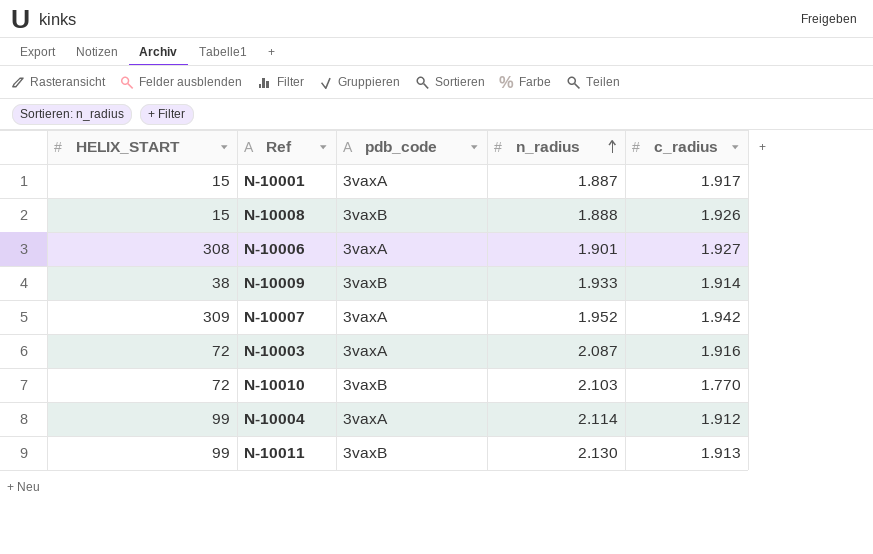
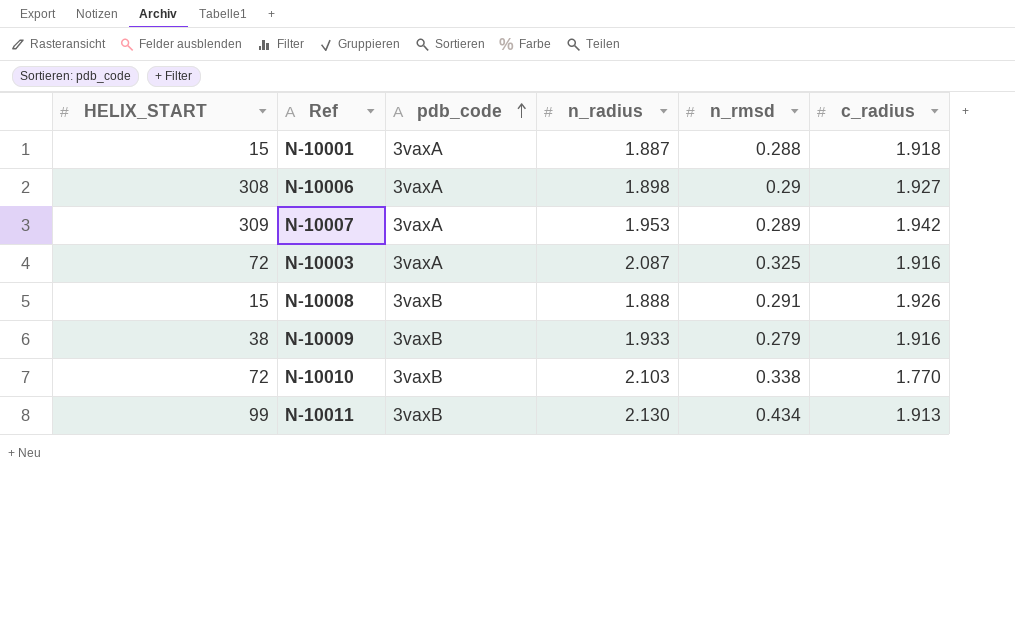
row order: n_radius ascending -> pdb_code ascending
column n_rmsd | position: none -> 5
row N-10004: 99 | 3vaxA | 2.114 | 1.912 -> none
N-10001 | c_radius: 1.917 -> 1.918
N-10006 | n_radius: 1.901 -> 1.898
N-10007 | n_radius: 1.952 -> 1.953
N-10009 | c_radius: 1.914 -> 1.916

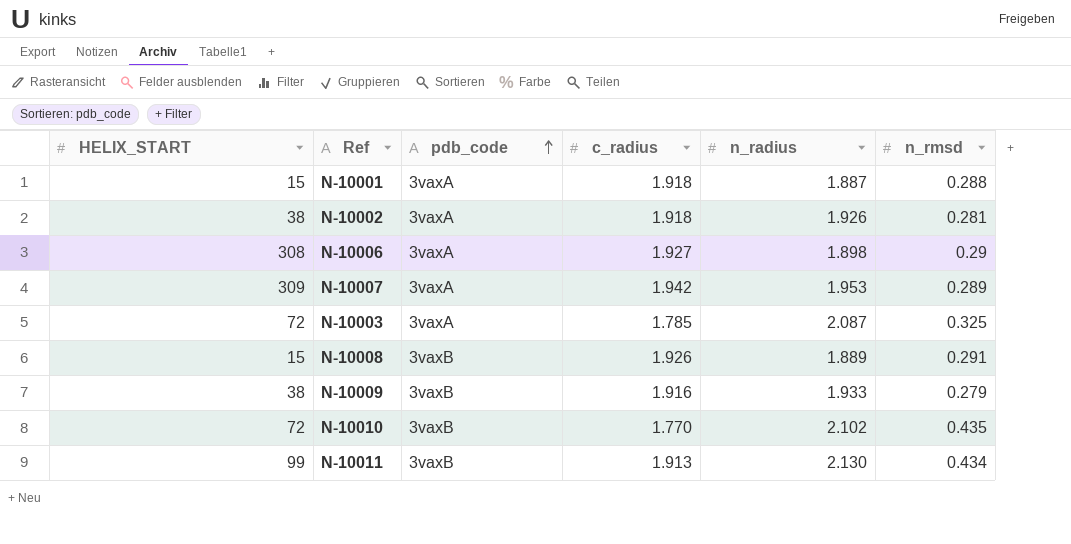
column c_radius | position: 6 -> 4
row N-10002: none -> 38 | 3vaxA | 1.918 | 1.926 | 0.281
N-10003 | c_radius: 1.916 -> 1.785
N-10008 | n_radius: 1.888 -> 1.889
N-10010 | n_radius: 2.103 -> 2.102
N-10010 | n_rmsd: 0.338 -> 0.435

